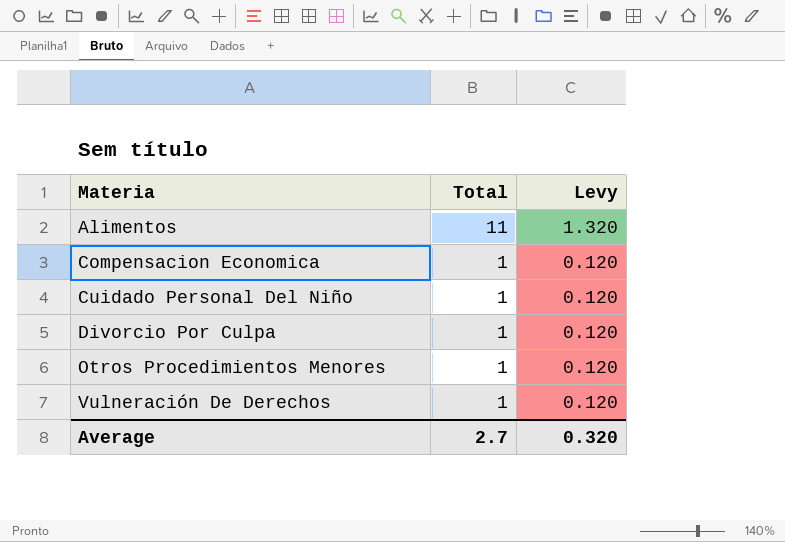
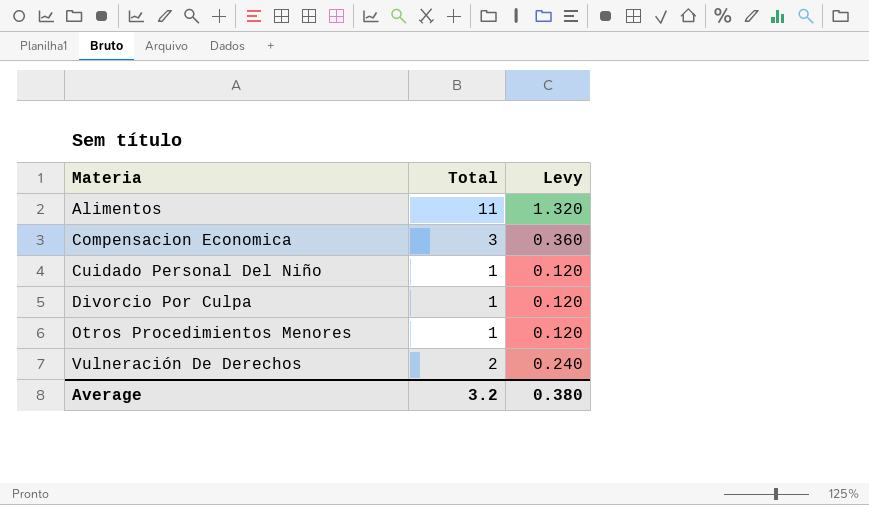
Compensacion Economica | Total: 1 -> 3
Compensacion Economica | Levy: 0.120 -> 0.360
Vulneración De Derechos | Total: 1 -> 2
Vulneración De Derechos | Levy: 0.120 -> 0.240
Average | Total: 2.7 -> 3.2
Average | Levy: 0.320 -> 0.380

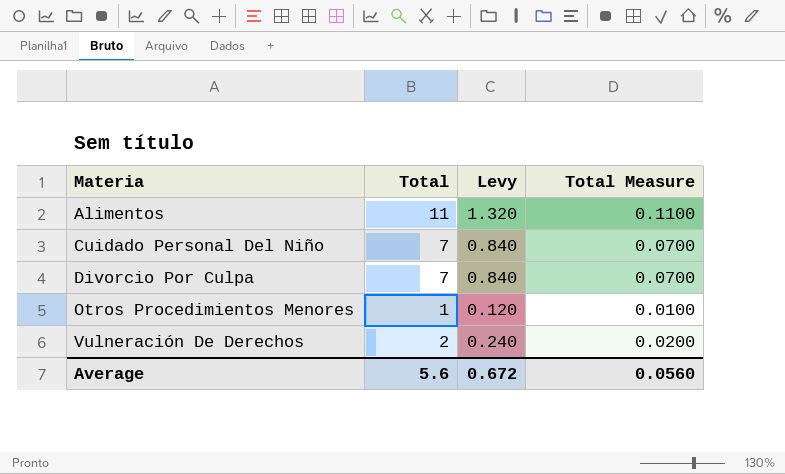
column Total Measure | formula: none -> [Total] * 0.01
row Compensacion Economica: 3 | 0.360 -> none
Cuidado Personal Del Niño | Total: 1 -> 7
Cuidado Personal Del Niño | Levy: 0.120 -> 0.840
Divorcio Por Culpa | Total: 1 -> 7
Divorcio Por Culpa | Levy: 0.120 -> 0.840
Average | Total: 3.2 -> 5.6
Average | Levy: 0.380 -> 0.672

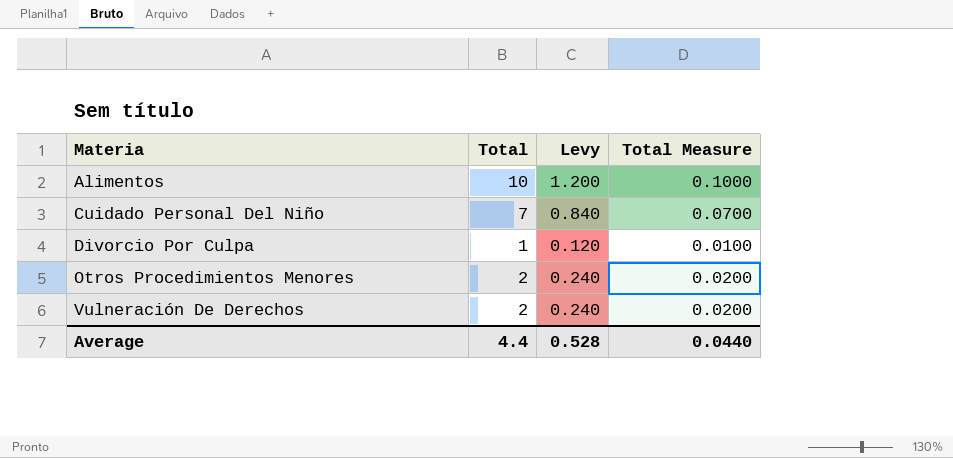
Alimentos | Total: 11 -> 10
Alimentos | Levy: 1.320 -> 1.200
Alimentos | Total Measure: 0.1100 -> 0.1000
Divorcio Por Culpa | Total: 7 -> 1
Divorcio Por Culpa | Levy: 0.840 -> 0.120
Divorcio Por Culpa | Total Measure: 0.0700 -> 0.0100
Otros Procedimientos Menores | Total: 1 -> 2
Otros Procedimientos Menores | Levy: 0.120 -> 0.240
Otros Procedimientos Menores | Total Measure: 0.0100 -> 0.0200
Average | Total: 5.6 -> 4.4
Average | Levy: 0.672 -> 0.528
Average | Total Measure: 0.0560 -> 0.0440

